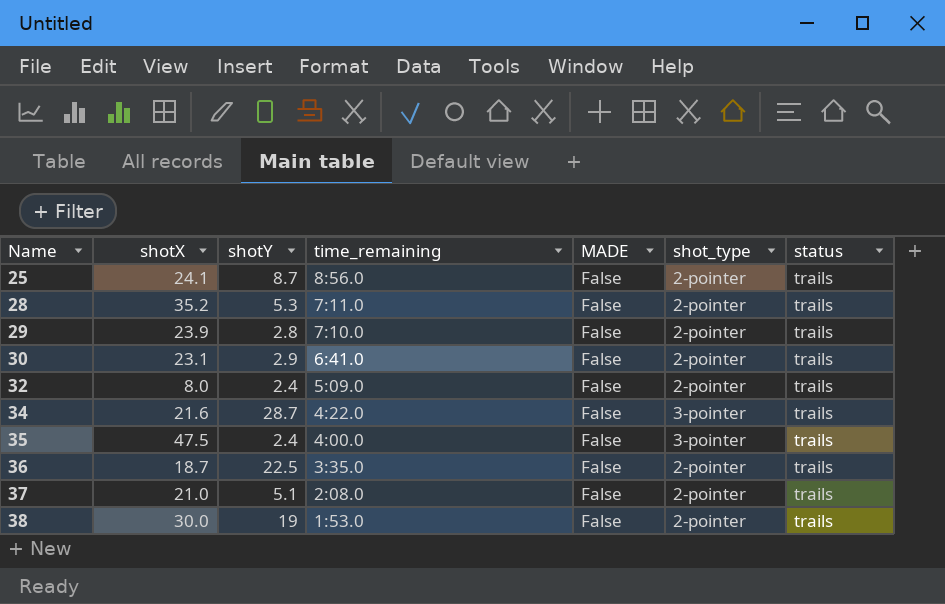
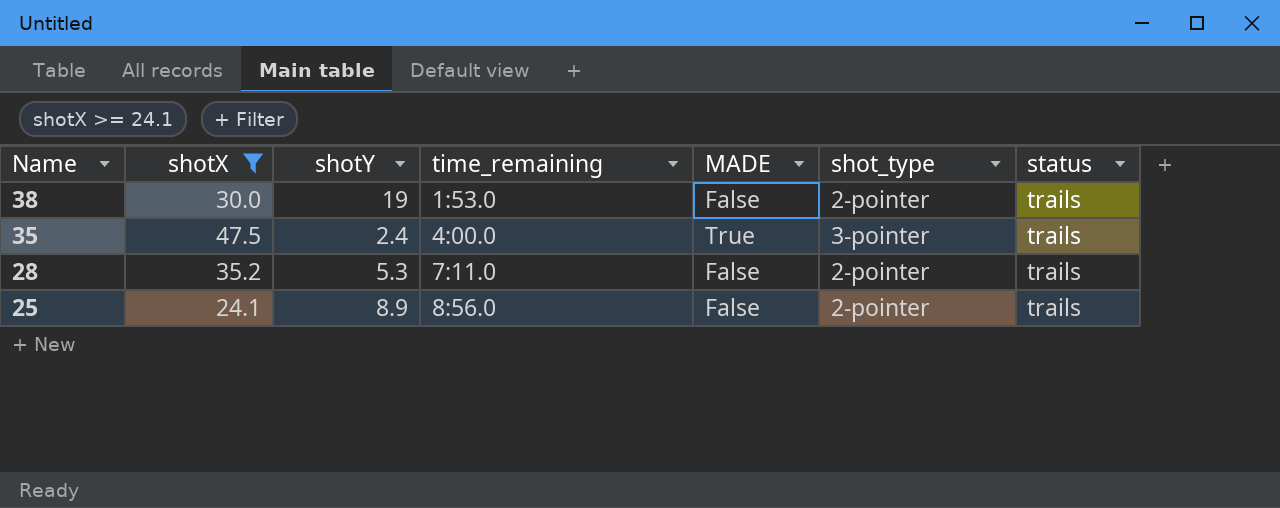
filter: none -> shotX >= 24.1
row order: Name ascending -> Name descending
35 | MADE: False -> True
25 | shotY: 8.7 -> 8.9

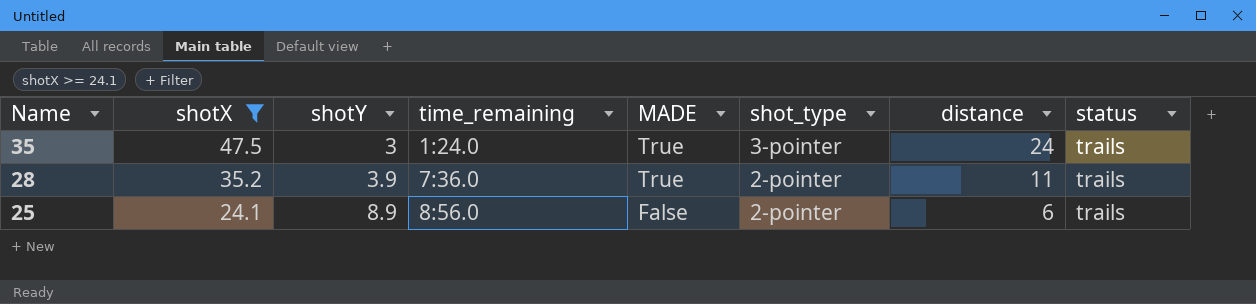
column distance | position: none -> 7
row 38: 30.0 | 19 | 1:53.0 | False | 2-pointer | trails -> none
35 | shotY: 2.4 -> 3
35 | time_remaining: 4:00.0 -> 1:24.0
28 | shotY: 5.3 -> 3.9
28 | time_remaining: 7:11.0 -> 7:36.0
28 | MADE: False -> True

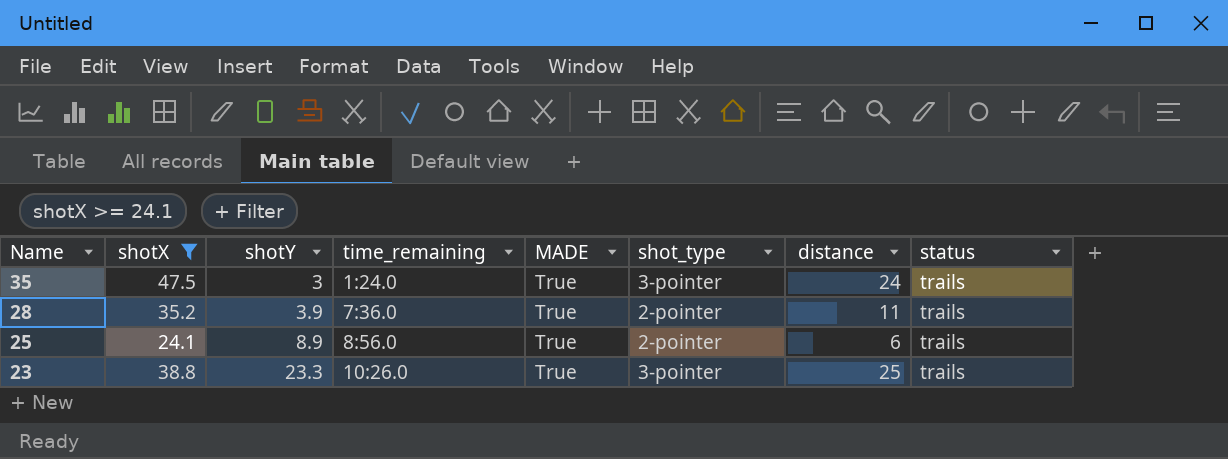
25 | MADE: False -> True
row 23: none -> 38.8 | 23.3 | 10:26.0 | True | 3-pointer | 25 | trails

